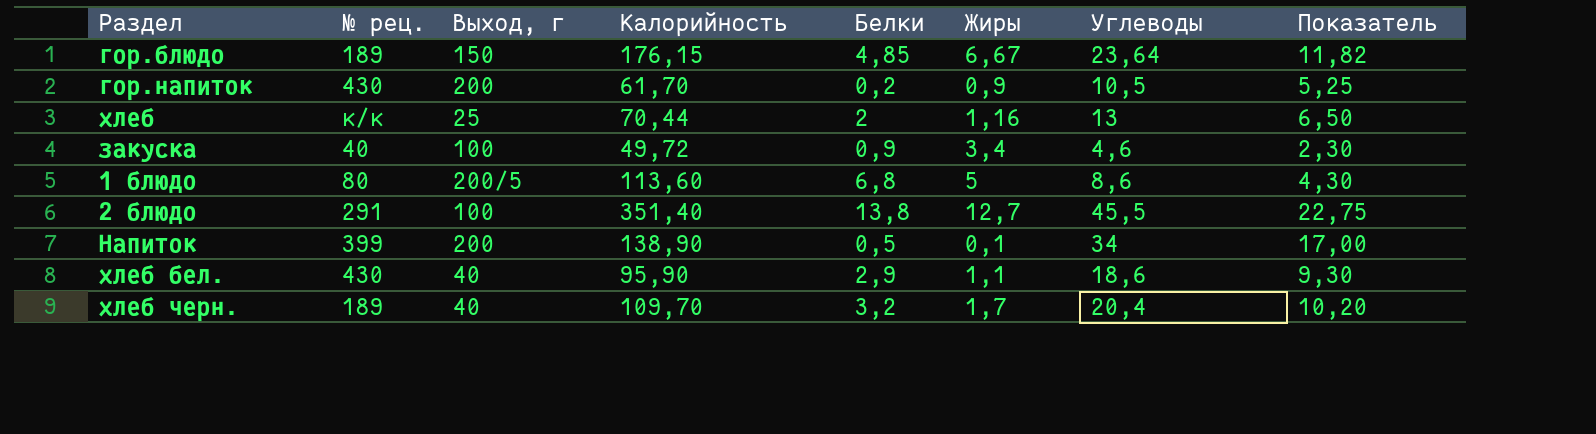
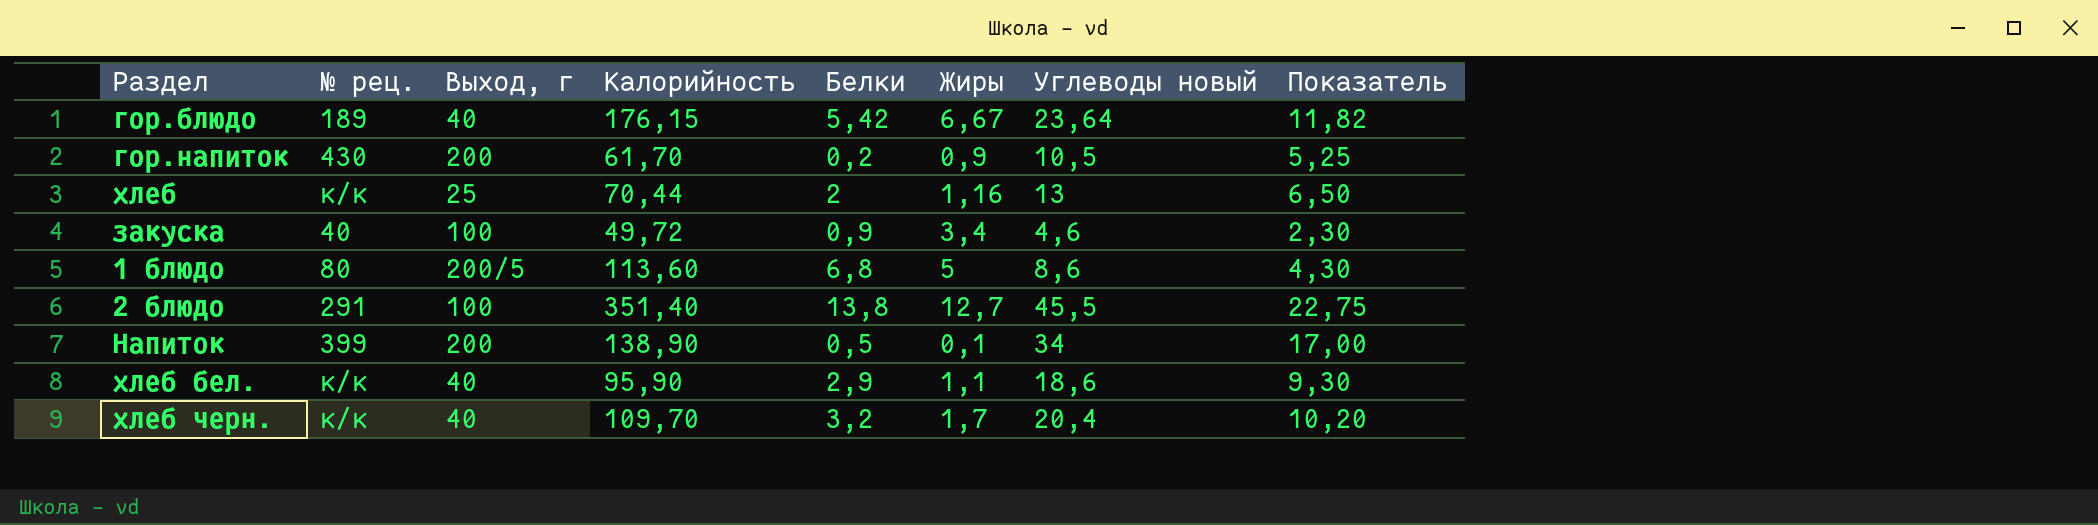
column name: Углеводы -> Углеводы новый
гор.блюдо | Выход, г: 150 -> 40
гор.блюдо | Белки: 4,85 -> 5,42
хлеб бел. | № рец.: 430 -> к/к
хлеб черн. | № рец.: 189 -> к/к

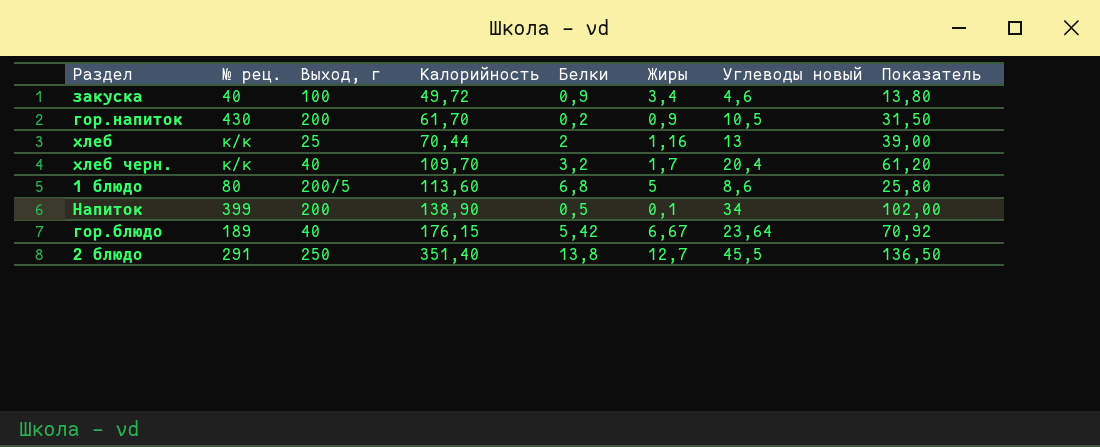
row order: none -> Калорийность ascending
column Показатель | formula: [Углеводы новый] * 0,5 -> [Углеводы новый] * 3
row хлеб бел.: к/к | 40 | 95,90 | 2,9 | 1,1 | 18,6 | 9,30 -> none
2 блюдо | Выход, г: 100 -> 250

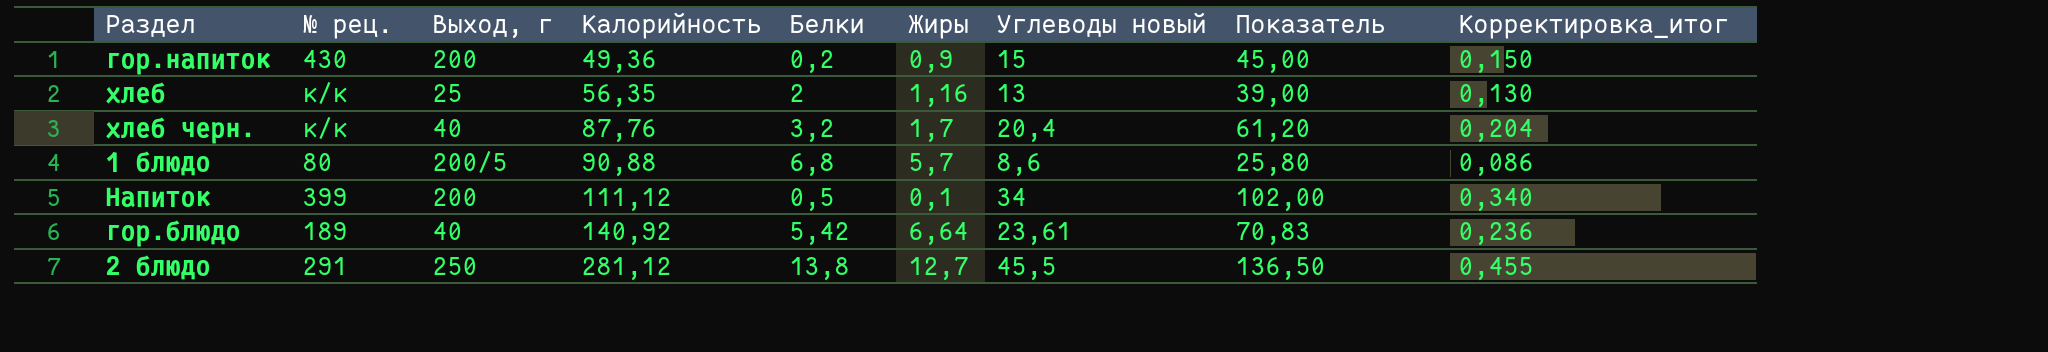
column Корректировка_итог | formula: none -> [Углеводы новый] * 0,01
row закуска: 40 | 100 | 49,72 | 0,9 | 3,4 | 4,6 | 13,80 -> none
гор.напиток | Калорийность: 61,70 -> 49,36
гор.напиток | Углеводы новый: 10,5 -> 15
гор.напиток | Показатель: 31,50 -> 45,00
хлеб | Калорийность: 70,44 -> 56,35
хлеб черн. | Калорийность: 109,70 -> 87,76
1 блюдо | Калорийность: 113,60 -> 90,88
1 блюдо | Жиры: 5 -> 5,7
Напиток | Калорийность: 138,90 -> 111,12
гор.блюдо | Калорийность: 176,15 -> 140,92
гор.блюдо | Жиры: 6,67 -> 6,64
гор.блюдо | Углеводы новый: 23,64 -> 23,61
гор.блюдо | Показатель: 70,92 -> 70,83
2 блюдо | Калорийность: 351,40 -> 281,12

